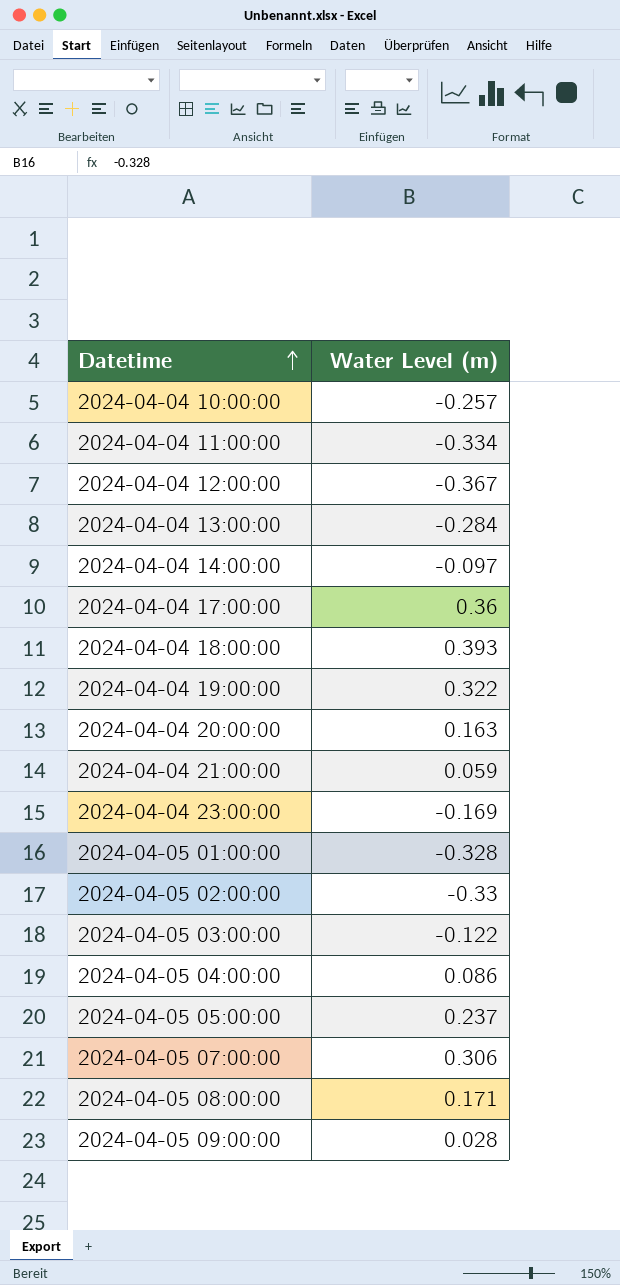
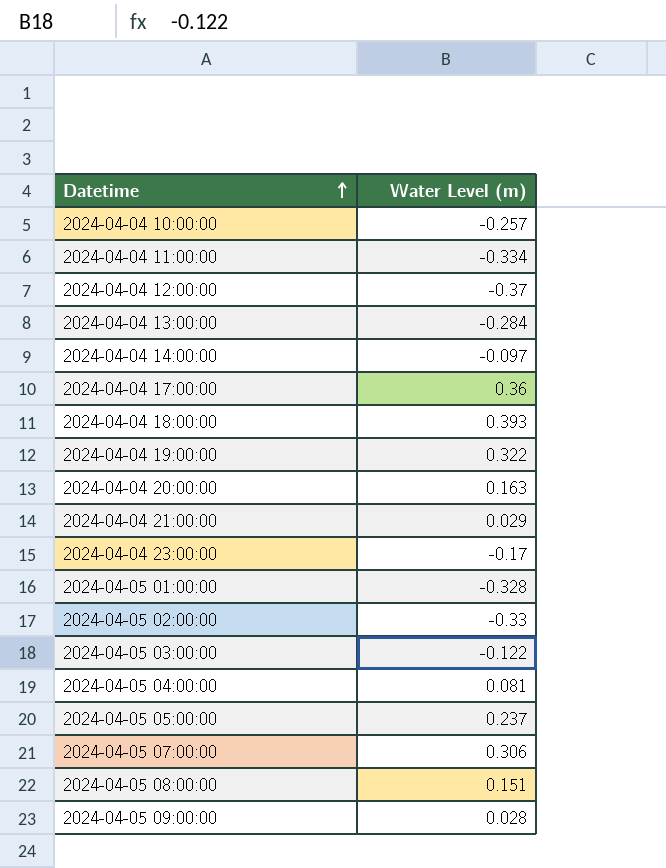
2024-04-04 12:00:00 | Water Level (m): -0.367 -> -0.37
2024-04-04 21:00:00 | Water Level (m): 0.059 -> 0.029
2024-04-04 23:00:00 | Water Level (m): -0.169 -> -0.17
2024-04-05 04:00:00 | Water Level (m): 0.086 -> 0.081
2024-04-05 08:00:00 | Water Level (m): 0.171 -> 0.151

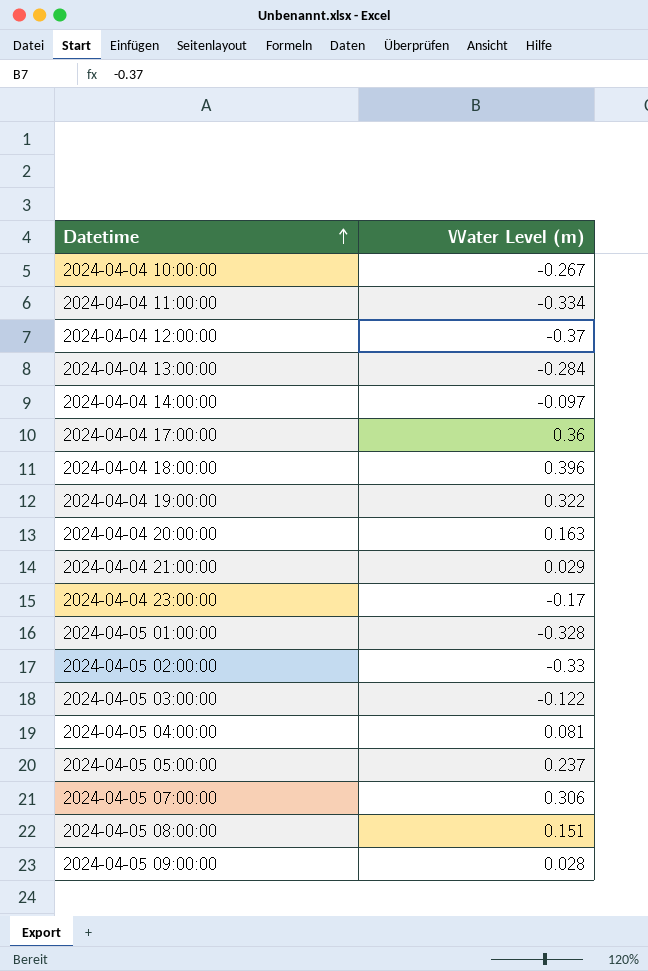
2024-04-04 10:00:00 | Water Level (m): -0.257 -> -0.267
2024-04-04 18:00:00 | Water Level (m): 0.393 -> 0.396

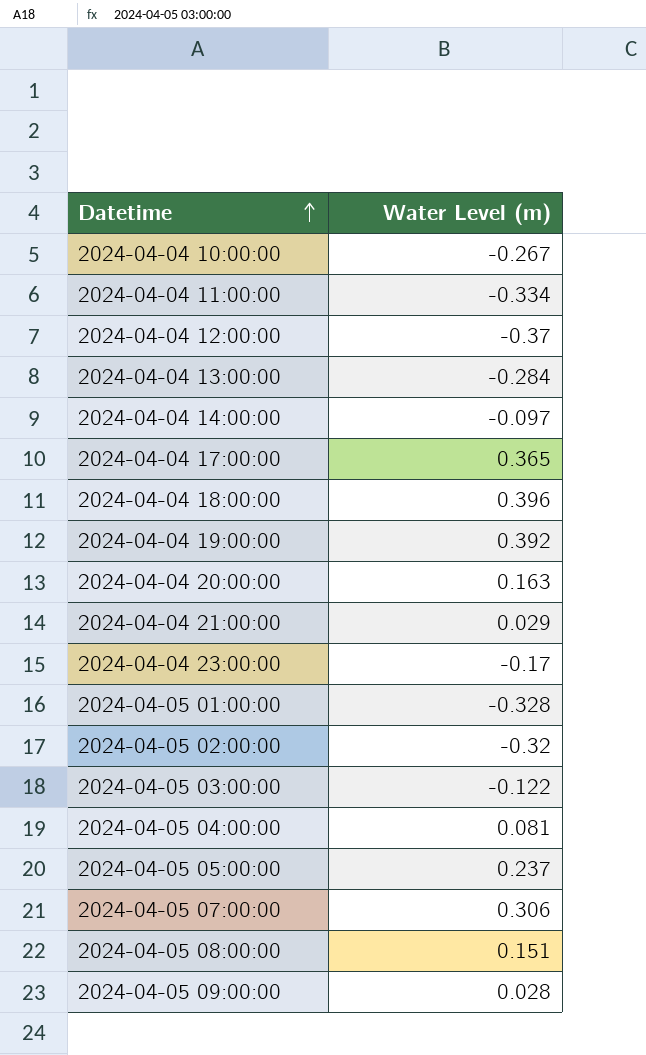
2024-04-04 17:00:00 | Water Level (m): 0.36 -> 0.365
2024-04-04 19:00:00 | Water Level (m): 0.322 -> 0.392
2024-04-05 02:00:00 | Water Level (m): -0.33 -> -0.32

